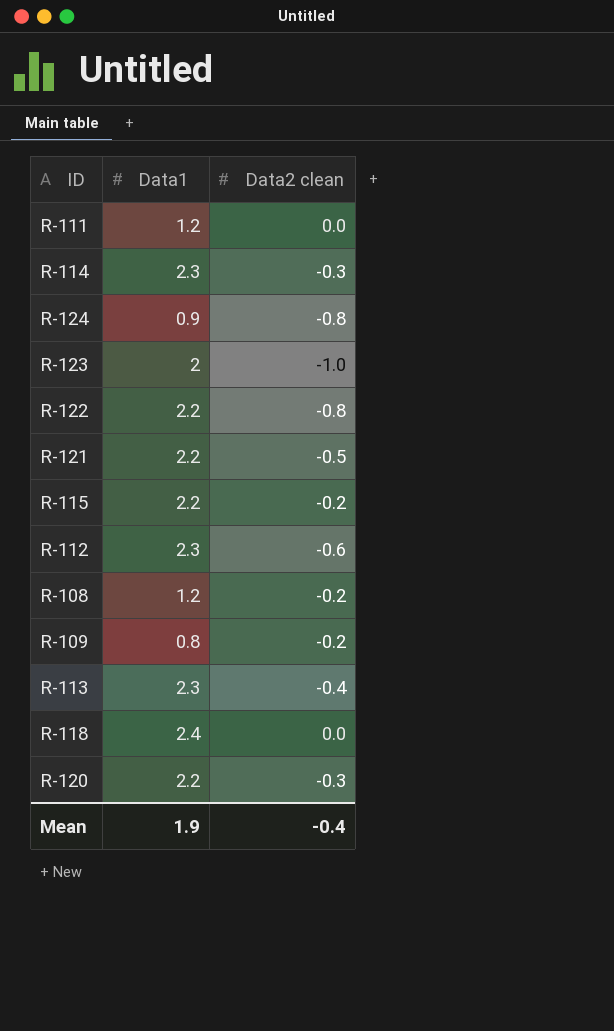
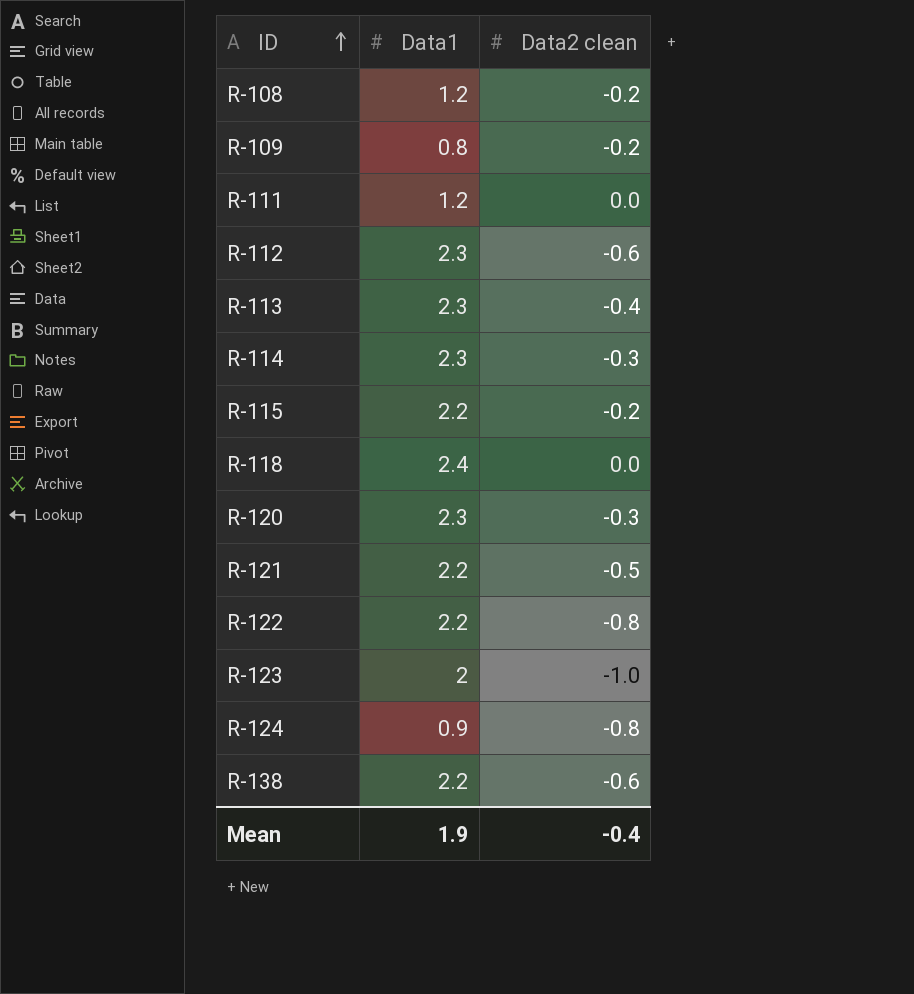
row order: none -> ID ascending
R-120 | Data1: 2.2 -> 2.3
row R-138: none -> 2.2 | -0.6

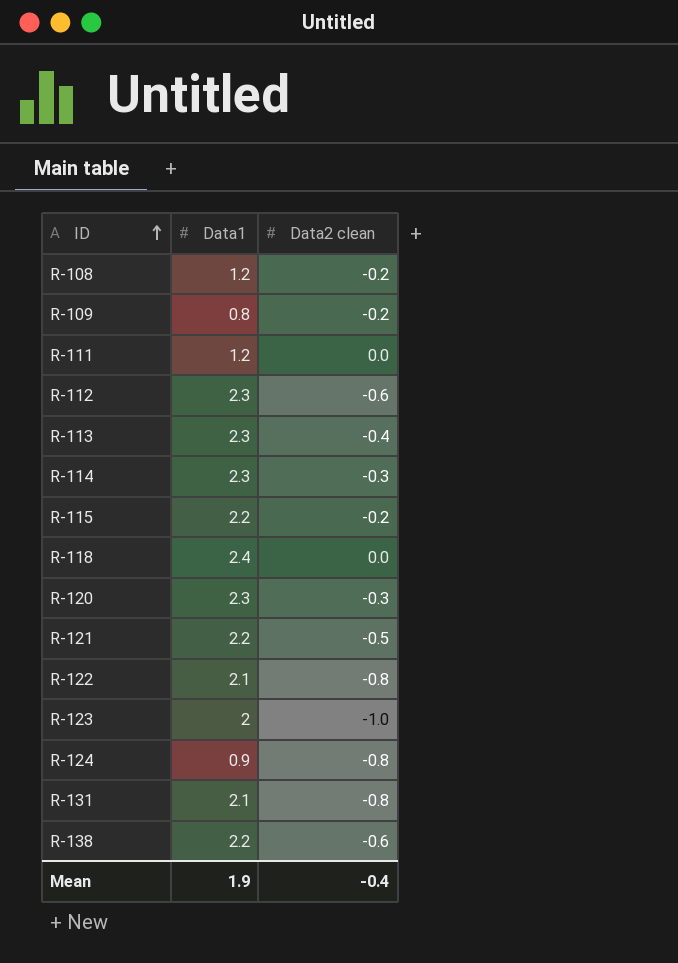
R-122 | Data1: 2.2 -> 2.1
row R-131: none -> 2.1 | -0.8

